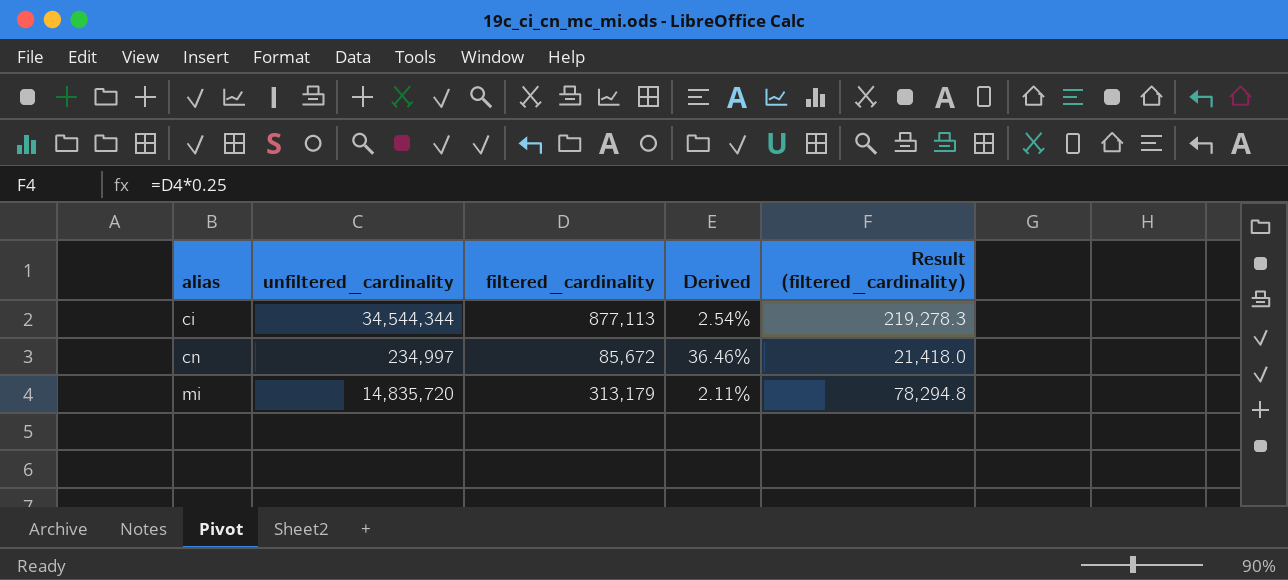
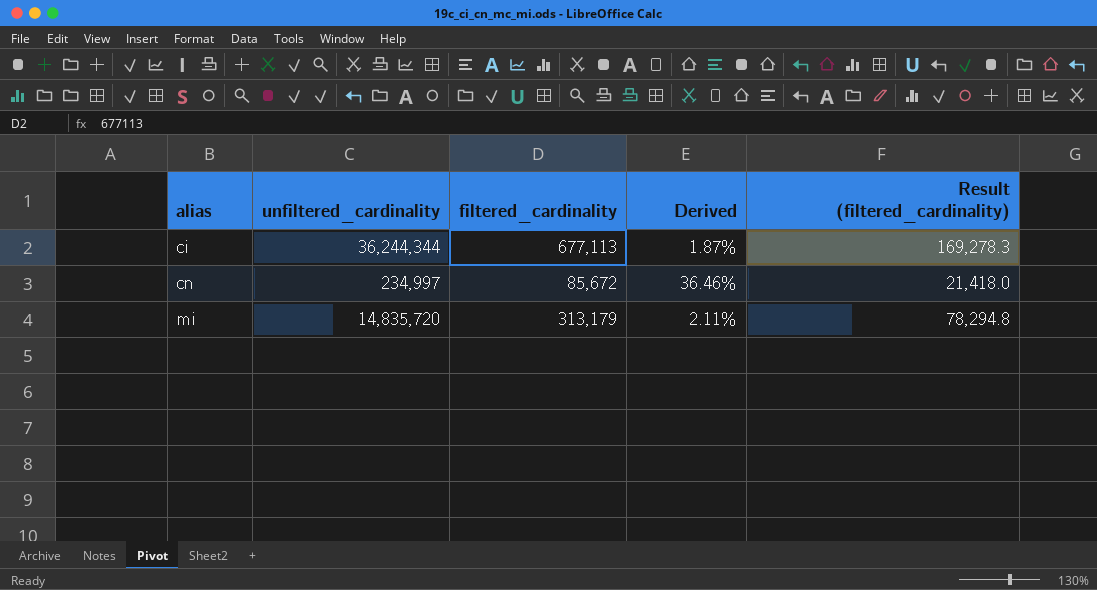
ci | unfiltered_cardinality: 34,544,344 -> 36,244,344
ci | filtered_cardinality: 877,113 -> 677,113
ci | Derived: 2.54% -> 1.87%
ci | Result (filtered_cardinality): 219,278.3 -> 169,278.3

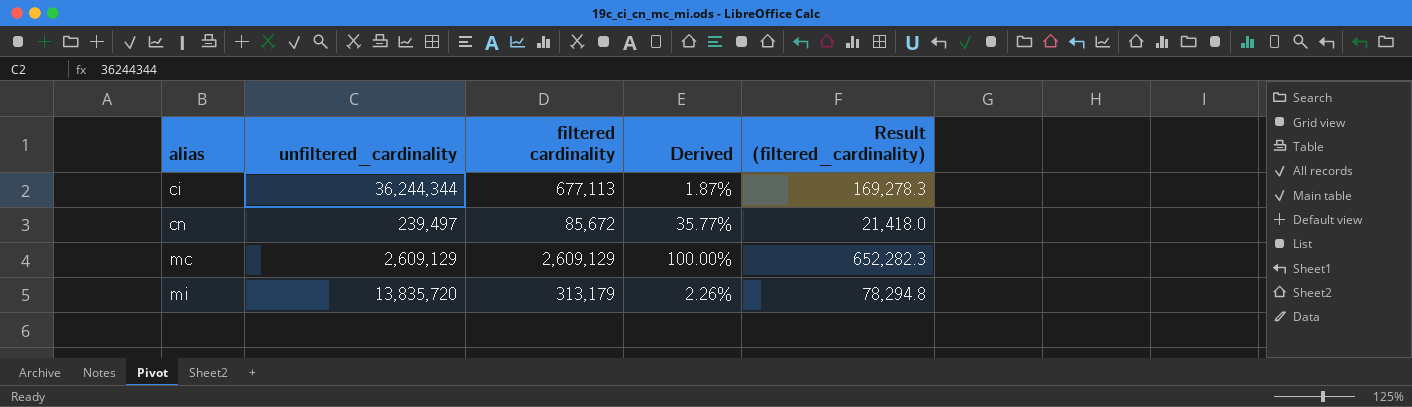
column name: filtered_cardinality -> filtered cardinality
cn | unfiltered_cardinality: 234,997 -> 239,497
cn | Derived: 36.46% -> 35.77%
row mc: none -> 2,609,129 | 2,609,129 | 100.00% | 652,282.3
mi | unfiltered_cardinality: 14,835,720 -> 13,835,720
mi | Derived: 2.11% -> 2.26%

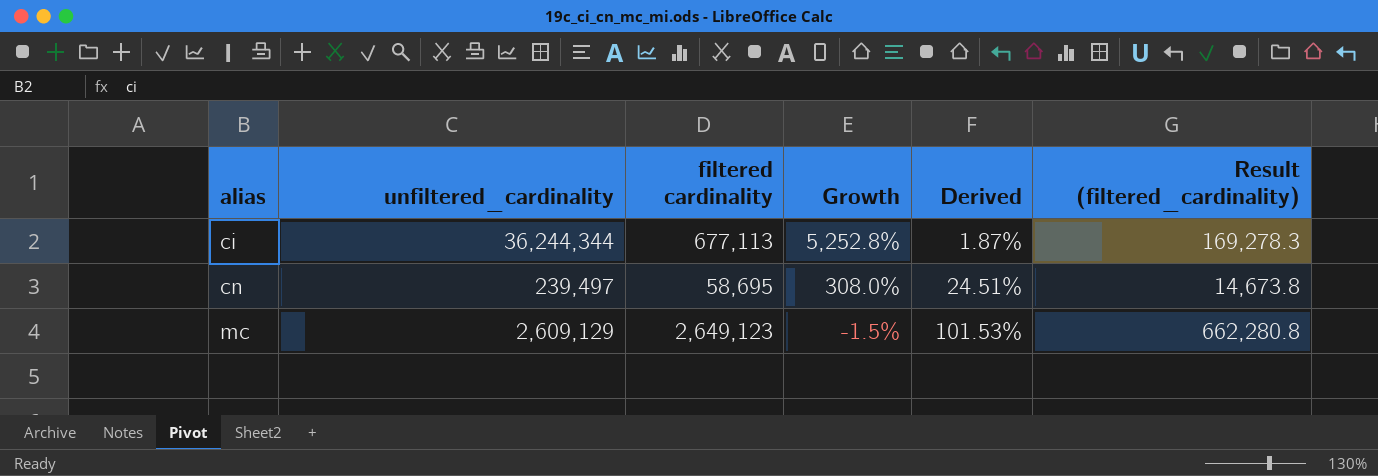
column Growth | formula: none -> ([unfiltered_cardinality] - [filtered cardinality]) / [filtered cardinality]
row mi: 13,835,720 | 313,179 | 2.26% | 78,294.8 -> none
cn | filtered cardinality: 85,672 -> 58,695
cn | Derived: 35.77% -> 24.51%
cn | Result (filtered_cardinality): 21,418.0 -> 14,673.8
mc | filtered cardinality: 2,609,129 -> 2,649,123
mc | Derived: 100.00% -> 101.53%
mc | Result (filtered_cardinality): 652,282.3 -> 662,280.8

